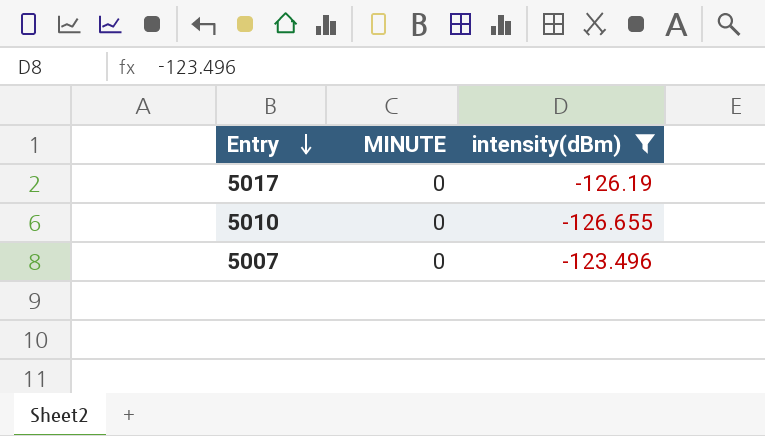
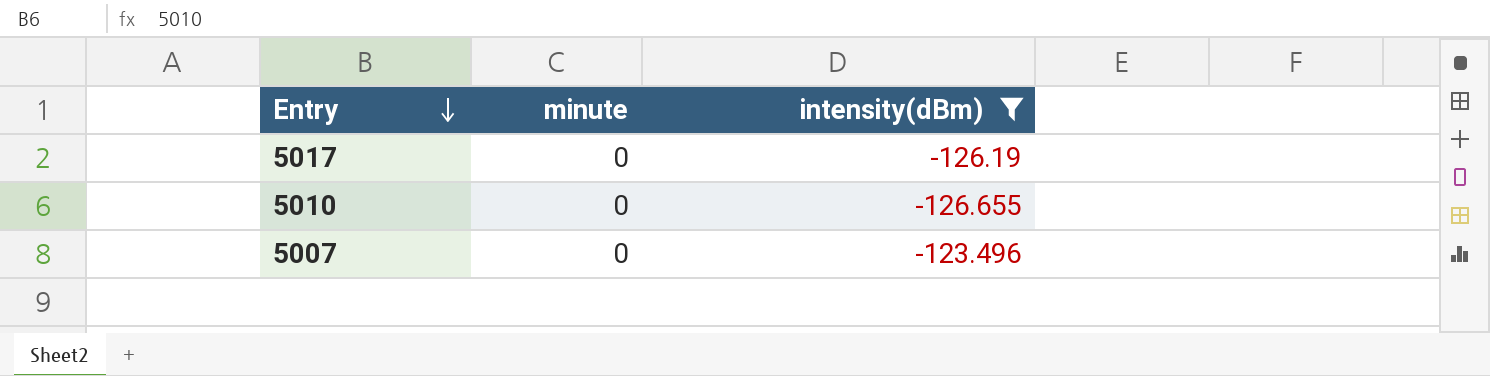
column name: MINUTE -> minute

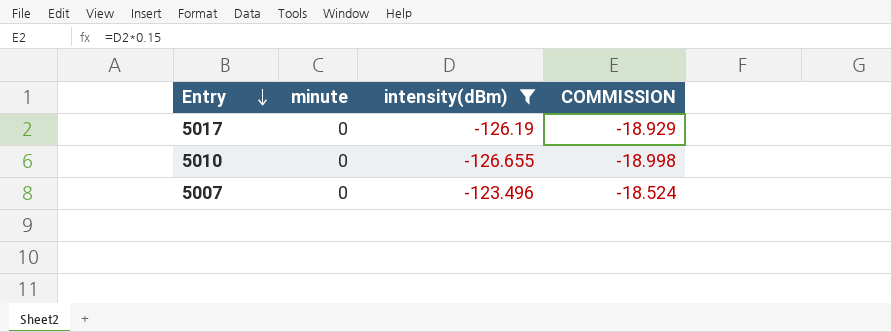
column COMMISSION | formula: none -> [intensity(dBm)] * 0.15

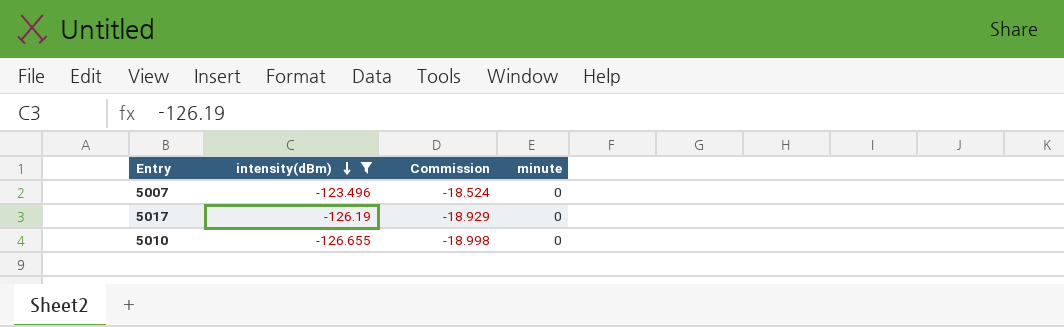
row order: Entry descending -> intensity(dBm) descending
column name: COMMISSION -> Commission
column minute | position: 2 -> 4

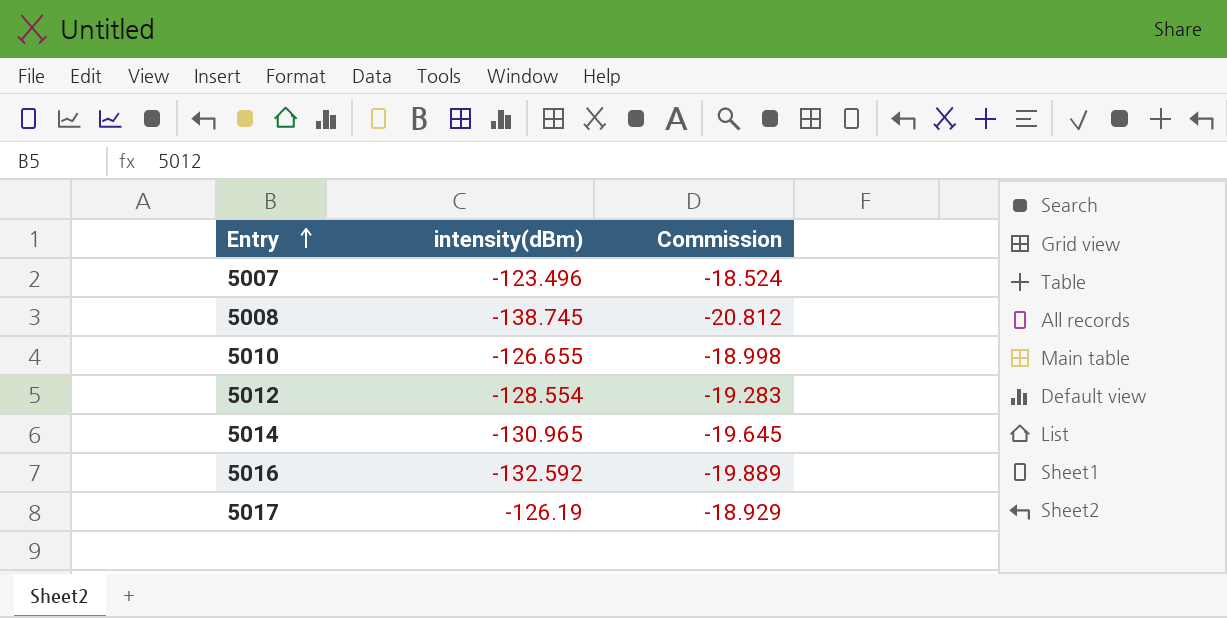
filter: intensity(dBm) >= -126.655 -> none
row order: intensity(dBm) descending -> Entry ascending
column minute | position: 4 -> none

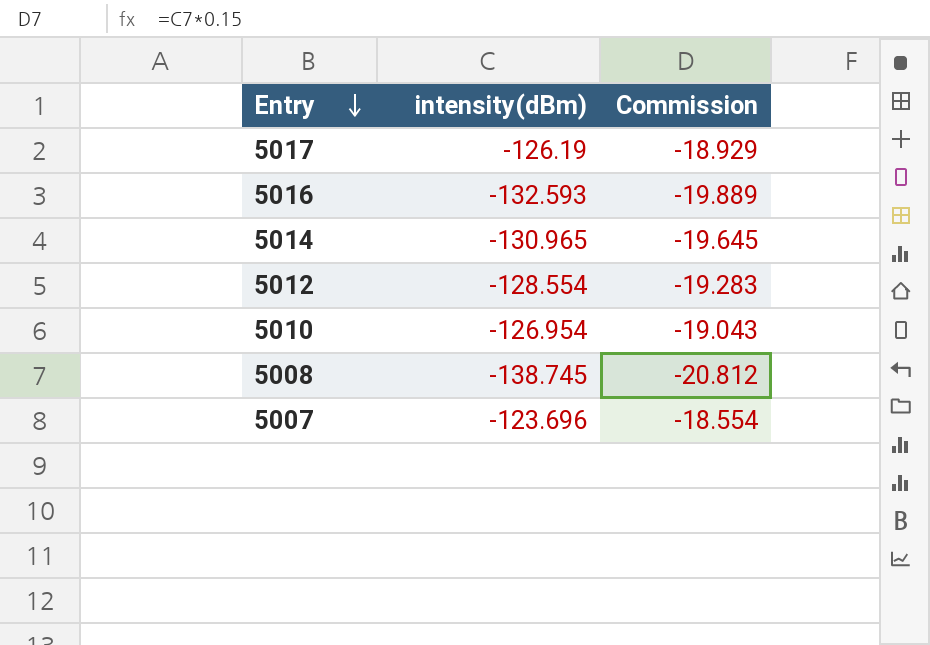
row order: Entry ascending -> Entry descending
5016 | intensity(dBm): -132.592 -> -132.593
5010 | intensity(dBm): -126.655 -> -126.954
5010 | Commission: -18.998 -> -19.043
5007 | intensity(dBm): -123.496 -> -123.696
5007 | Commission: -18.524 -> -18.554

